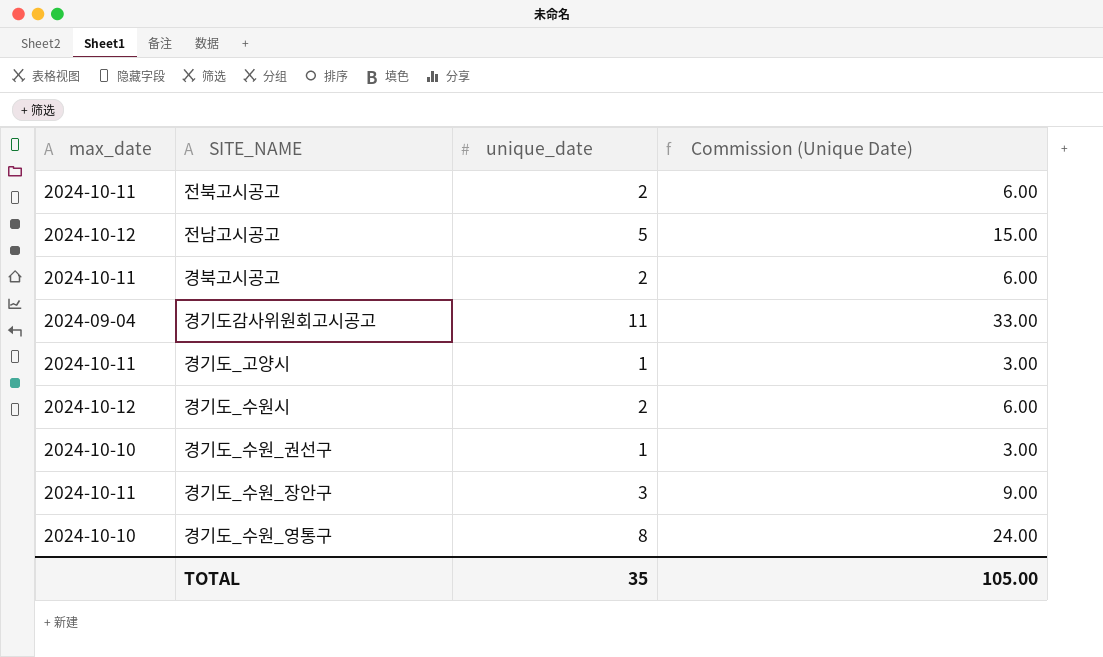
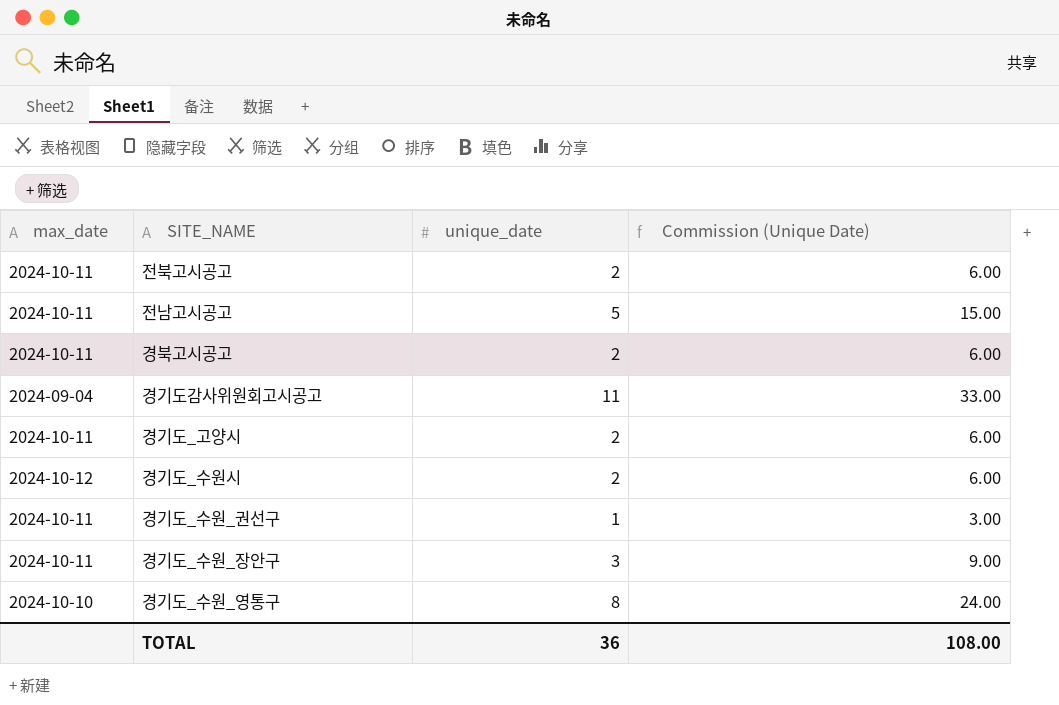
전남고시공고 | max_date: 2024-10-12 -> 2024-10-11
경기도_고양시 | unique_date: 1 -> 2
경기도_고양시 | Commission (Unique Date): 3.00 -> 6.00
경기도_수원_권선구 | max_date: 2024-10-10 -> 2024-10-11
TOTAL | unique_date: 35 -> 36
TOTAL | Commission (Unique Date): 105.00 -> 108.00

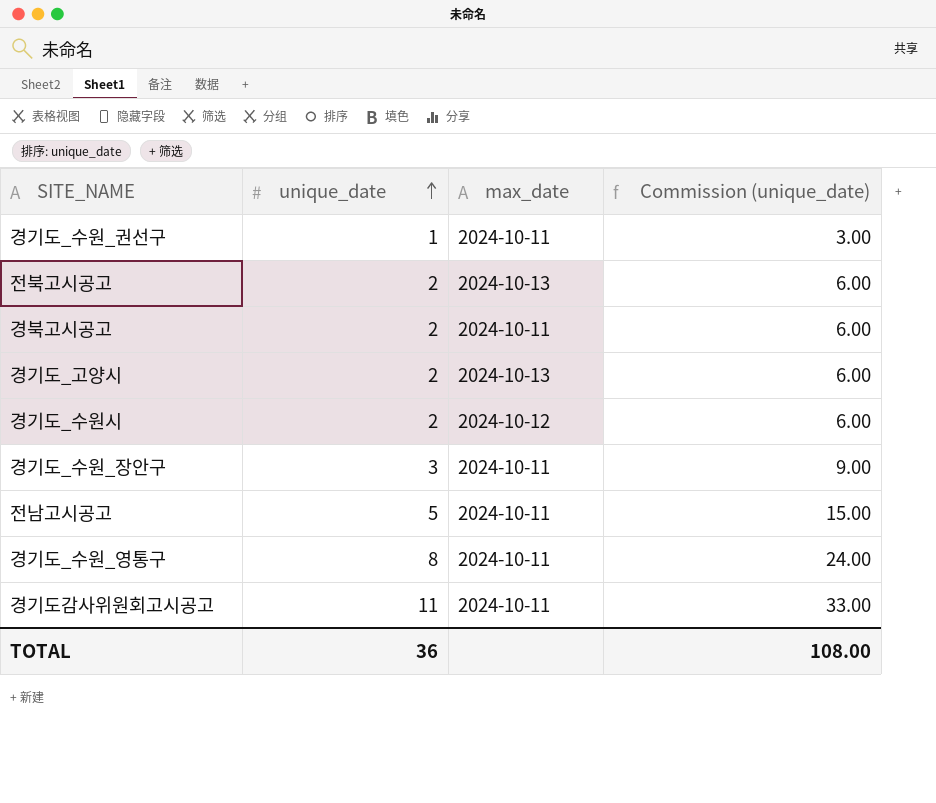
row order: none -> unique_date ascending
column max_date | position: 1 -> 3
column name: Commission (Unique Date) -> Commission (unique_date)
전북고시공고 | max_date: 2024-10-11 -> 2024-10-13
경기도_고양시 | max_date: 2024-10-11 -> 2024-10-13
경기도_수원_영통구 | max_date: 2024-10-10 -> 2024-10-11
경기도감사위원회고시공고 | max_date: 2024-09-04 -> 2024-10-11

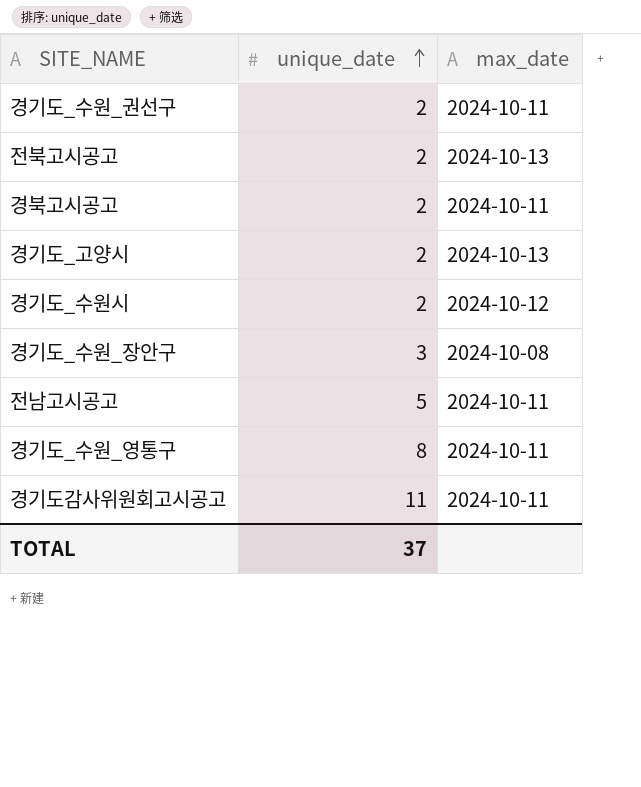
column Commission (unique_date) | formula: [unique_date] * 3 -> none
경기도_수원_권선구 | unique_date: 1 -> 2
경기도_수원_장안구 | max_date: 2024-10-11 -> 2024-10-08
TOTAL | unique_date: 36 -> 37

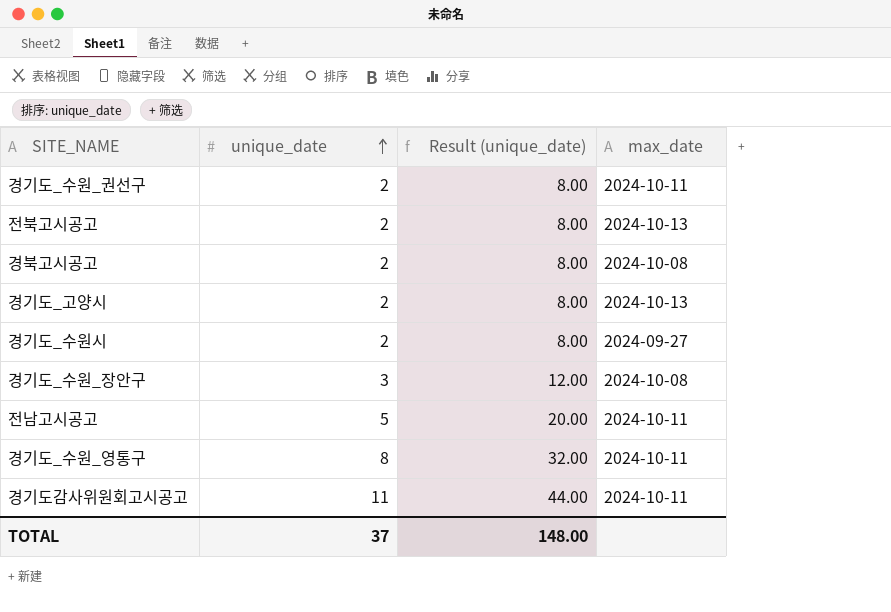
column Result (unique_date) | formula: none -> [unique_date] * 4
경북고시공고 | max_date: 2024-10-11 -> 2024-10-08
경기도_수원시 | max_date: 2024-10-12 -> 2024-09-27

